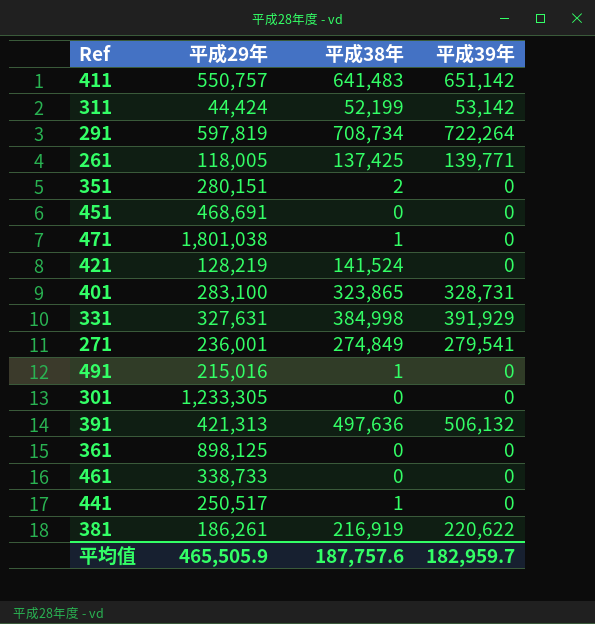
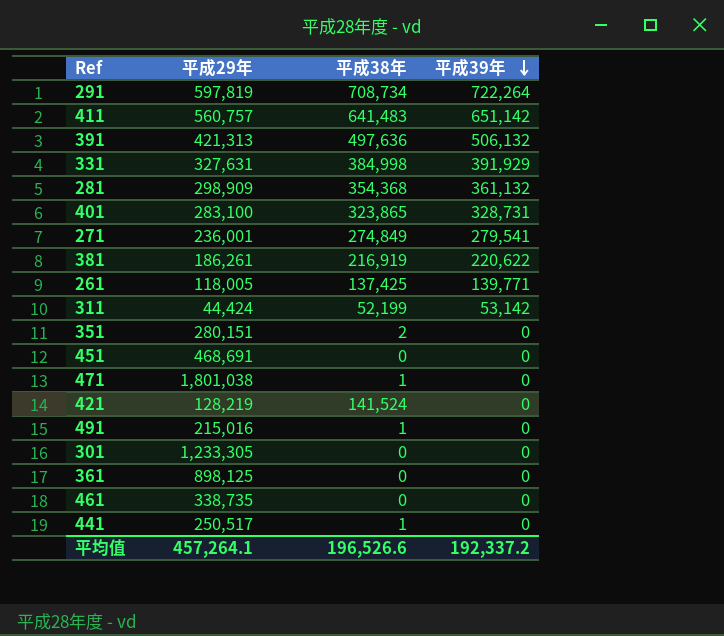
row order: none -> 平成39年 descending
411 | 平成29年: 550,757 -> 560,757
row 281: none -> 298,909 | 354,368 | 361,132
461 | 平成29年: 338,733 -> 338,735
平均值 | 平成29年: 465,505.9 -> 457,264.1
平均值 | 平成38年: 187,757.6 -> 196,526.6
平均值 | 平成39年: 182,959.7 -> 192,337.2

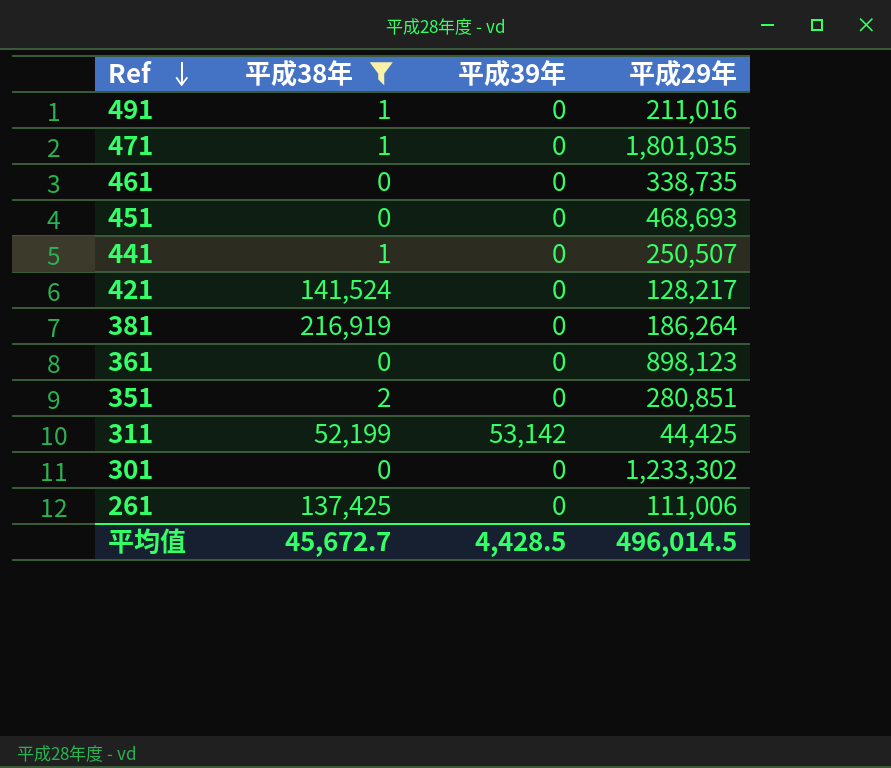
filter: none -> 平成38年 <= 216,919
row order: 平成39年 descending -> Ref descending
column 平成29年 | position: 2 -> 4
491 | 平成29年: 215,016 -> 211,016
471 | 平成29年: 1,801,038 -> 1,801,035
451 | 平成29年: 468,691 -> 468,693
441 | 平成29年: 250,517 -> 250,507
421 | 平成29年: 128,219 -> 128,217
381 | 平成39年: 220,622 -> 0
381 | 平成29年: 186,261 -> 186,264
361 | 平成29年: 898,125 -> 898,123
351 | 平成29年: 280,151 -> 280,851
311 | 平成29年: 44,424 -> 44,425
301 | 平成29年: 1,233,305 -> 1,233,302
261 | 平成39年: 139,771 -> 0
261 | 平成29年: 118,005 -> 111,006
平均值 | 平成38年: 196,526.6 -> 45,672.7
平均值 | 平成39年: 192,337.2 -> 4,428.5
平均值 | 平成29年: 457,264.1 -> 496,014.5

